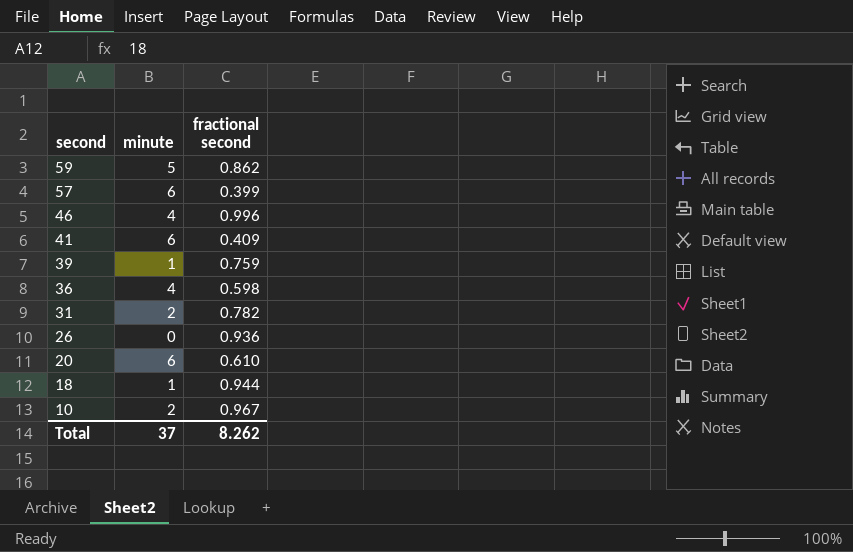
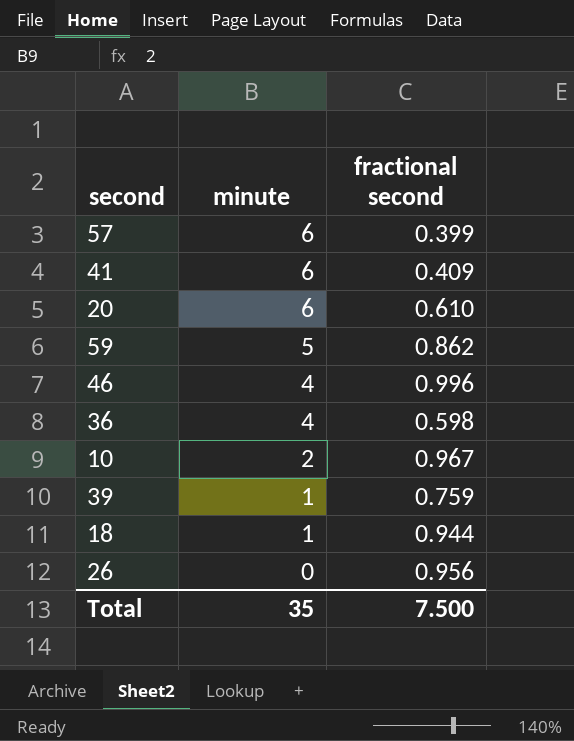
row order: second descending -> minute descending
row 31: 2 | 0.782 -> none
26 | fractional second: 0.936 -> 0.956
Total | minute: 37 -> 35
Total | fractional second: 8.262 -> 7.500

